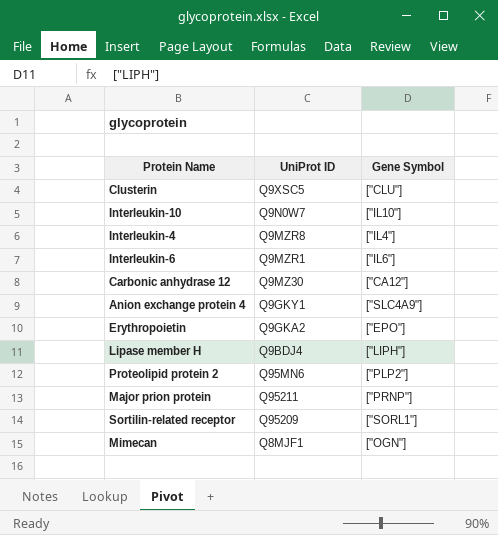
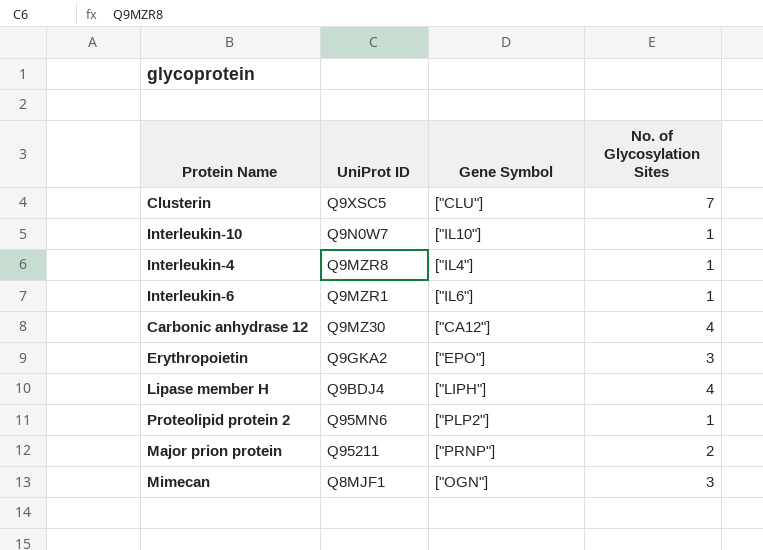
column No. of Glycosylation Sites | position: none -> 4
row Anion exchange protein 4: Q9GKY1 | ["SLC4A9"] -> none
row Sortilin-related receptor: Q95209 | ["SORL1"] -> none

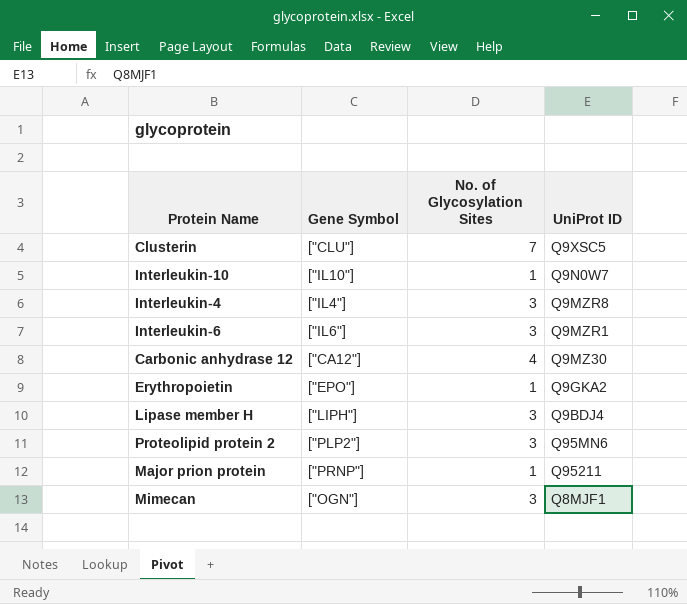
column UniProt ID | position: 2 -> 4
Interleukin-4 | No. of Glycosylation Sites: 1 -> 3
Interleukin-6 | No. of Glycosylation Sites: 1 -> 3
Erythropoietin | No. of Glycosylation Sites: 3 -> 1
Lipase member H | No. of Glycosylation Sites: 4 -> 3
Proteolipid protein 2 | No. of Glycosylation Sites: 1 -> 3
Major prion protein | No. of Glycosylation Sites: 2 -> 1

